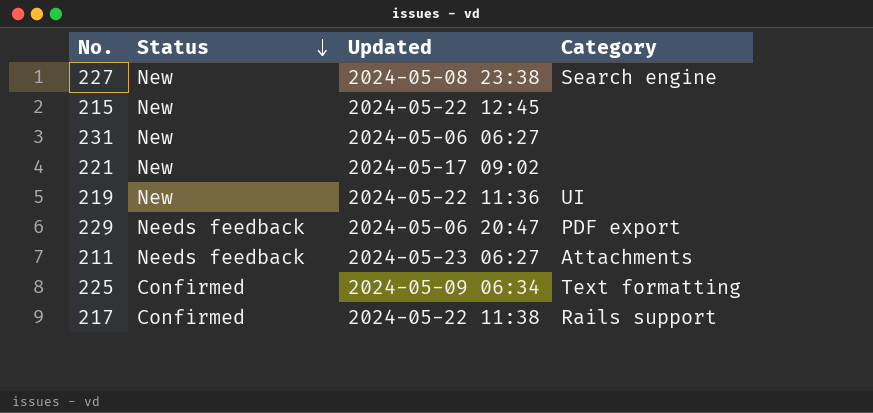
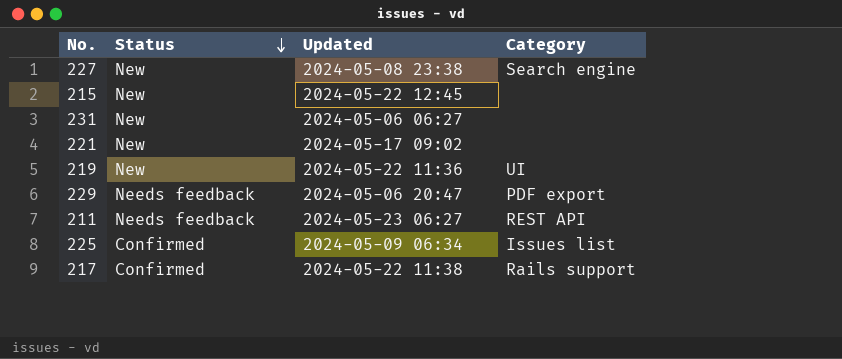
211 | Category: Attachments -> REST API
225 | Category: Text formatting -> Issues list

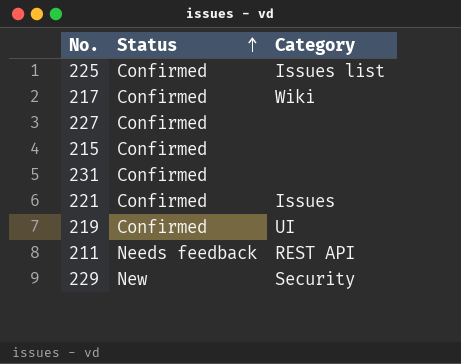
row order: Status descending -> Status ascending
column Updated | position: 3 -> none
217 | Category: Rails support -> Wiki
227 | Status: New -> Confirmed
227 | Category: Search engine -> none
215 | Status: New -> Confirmed
231 | Status: New -> Confirmed
221 | Status: New -> Confirmed
221 | Category: none -> Issues
219 | Status: New -> Confirmed
229 | Status: Needs feedback -> New
229 | Category: PDF export -> Security

